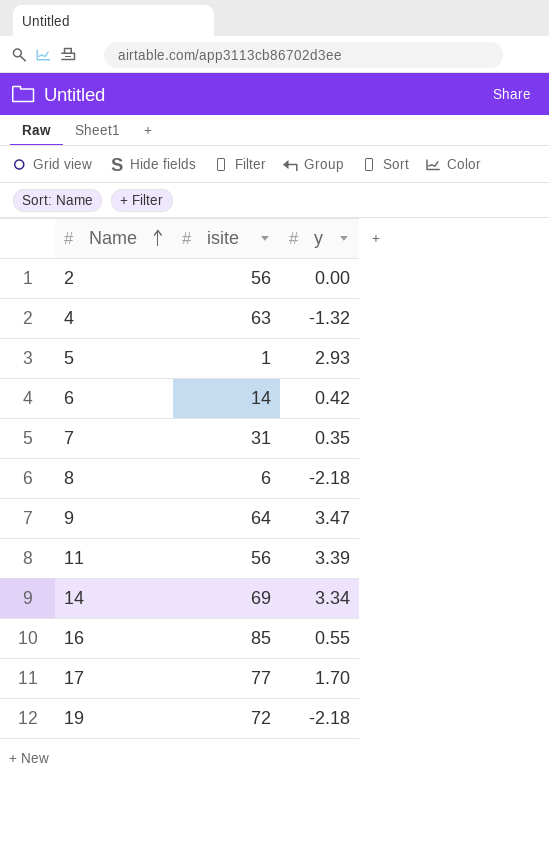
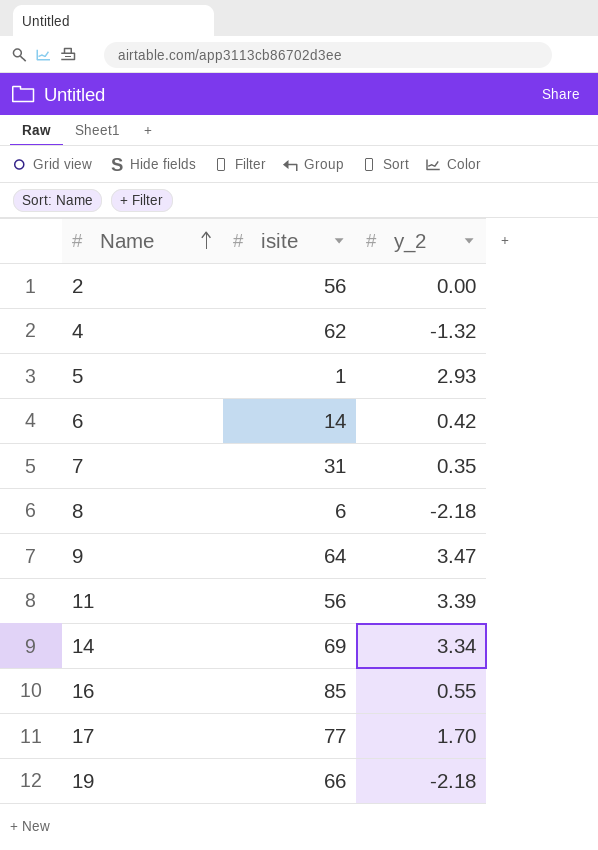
column name: y -> y_2
4 | isite: 63 -> 62
19 | isite: 72 -> 66

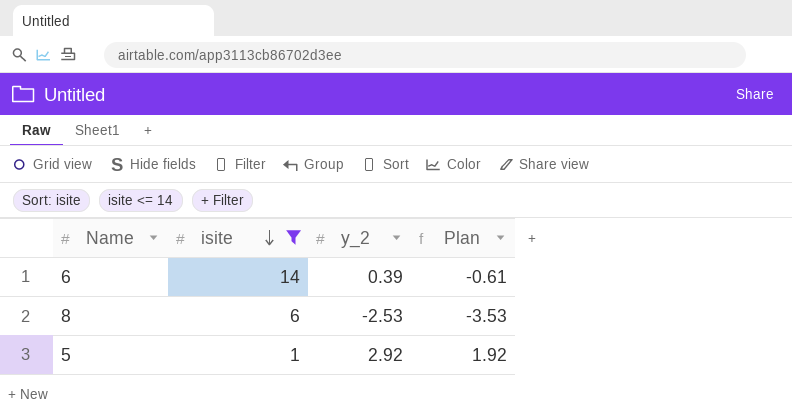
filter: none -> isite <= 14
row order: Name ascending -> isite descending
column Plan | formula: none -> [y_2] - 1
6 | y_2: 0.42 -> 0.39
8 | y_2: -2.18 -> -2.53
5 | y_2: 2.93 -> 2.92

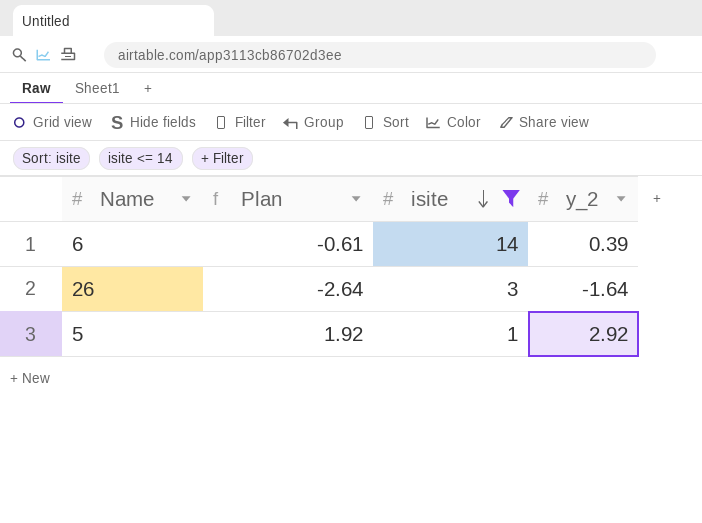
column Plan | position: 4 -> 2
row 8: 6 | -2.53 | -3.53 -> none
row 26: none -> -2.64 | 3 | -1.64

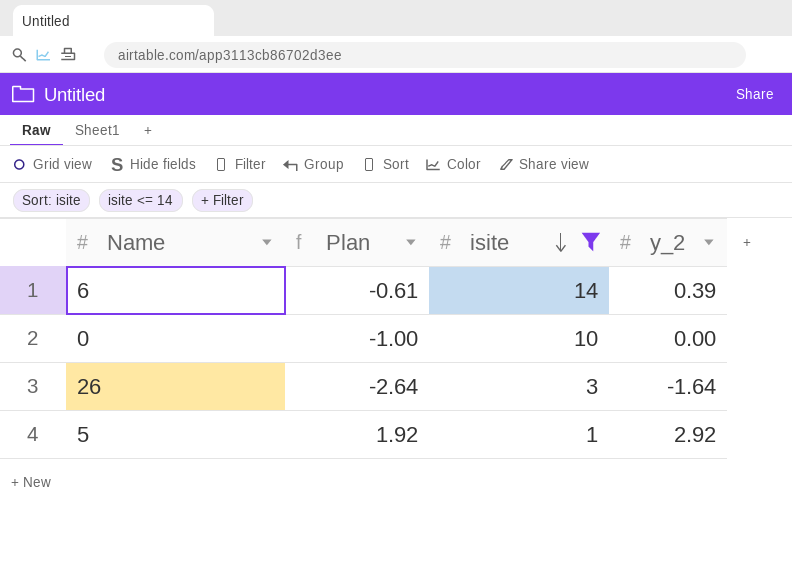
row 0: none -> -1.00 | 10 | 0.00

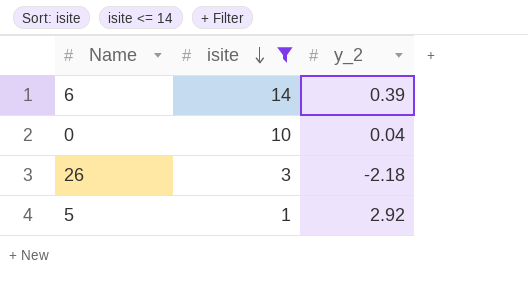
column Plan | formula: [y_2] - 1 -> none
0 | y_2: 0.00 -> 0.04
26 | y_2: -1.64 -> -2.18

